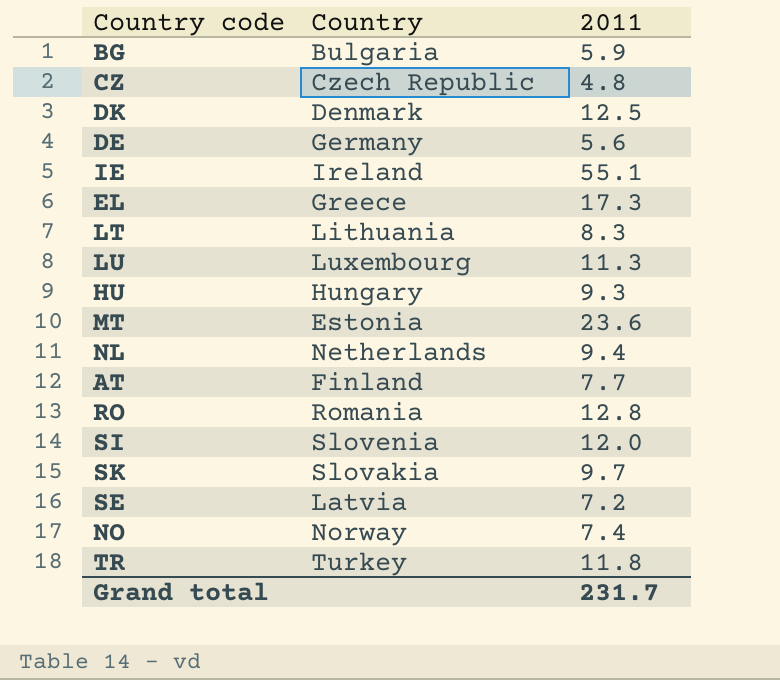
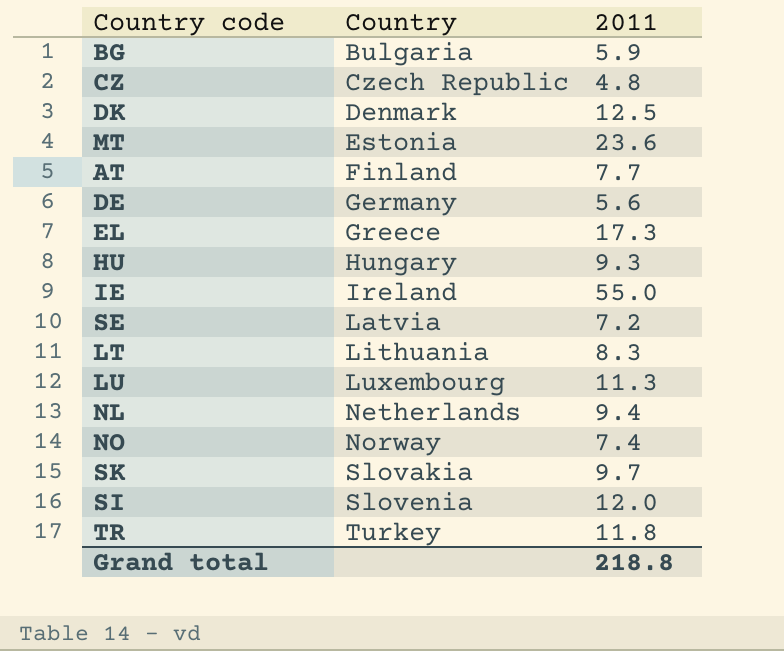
row order: none -> Country ascending
row RO: Romania | 12.8 -> none
IE | 2011: 55.1 -> 55.0
Grand total | 2011: 231.7 -> 218.8

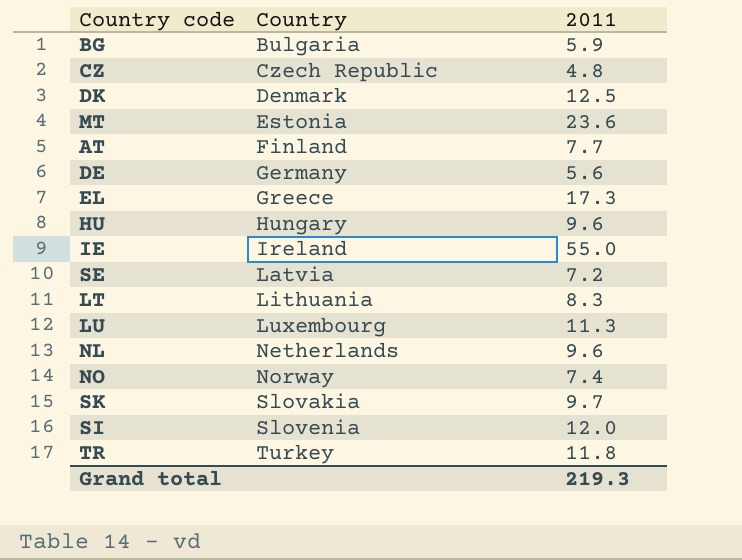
HU | 2011: 9.3 -> 9.6
NL | 2011: 9.4 -> 9.6
Grand total | 2011: 218.8 -> 219.3

